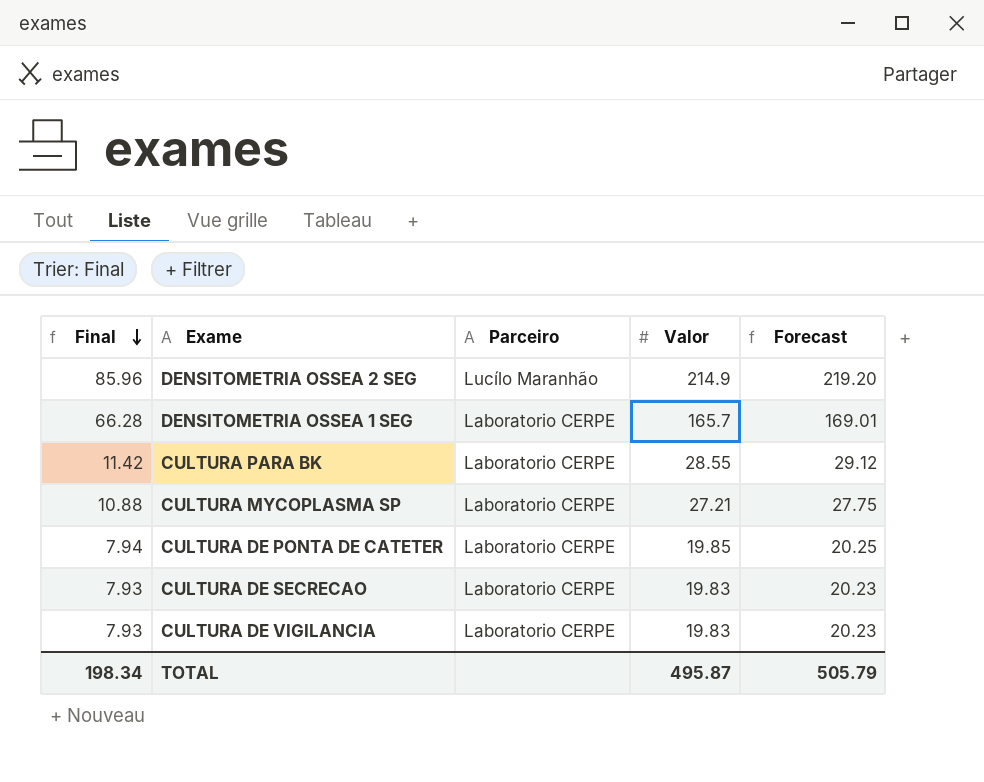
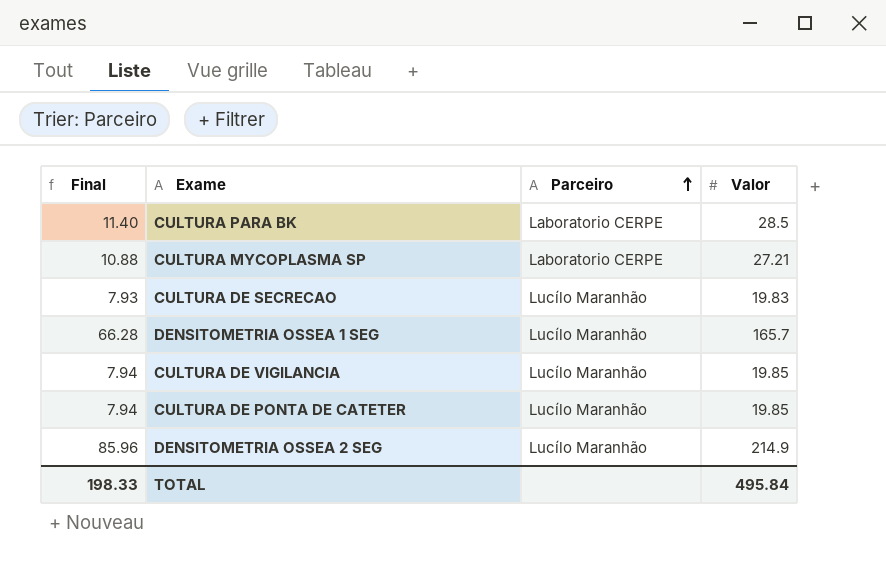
row order: Final descending -> Parceiro ascending
column Forecast | formula: [Valor] * 1.02 -> none
CULTURA PARA BK | Final: 11.42 -> 11.40
CULTURA PARA BK | Valor: 28.55 -> 28.5
CULTURA DE SECRECAO | Parceiro: Laboratorio CERPE -> Lucílo Maranhão
DENSITOMETRIA OSSEA 1 SEG | Parceiro: Laboratorio CERPE -> Lucílo Maranhão
CULTURA DE VIGILANCIA | Final: 7.93 -> 7.94
CULTURA DE VIGILANCIA | Parceiro: Laboratorio CERPE -> Lucílo Maranhão
CULTURA DE VIGILANCIA | Valor: 19.83 -> 19.85
CULTURA DE PONTA DE CATETER | Parceiro: Laboratorio CERPE -> Lucílo Maranhão
TOTAL | Final: 198.34 -> 198.33
TOTAL | Valor: 495.87 -> 495.84

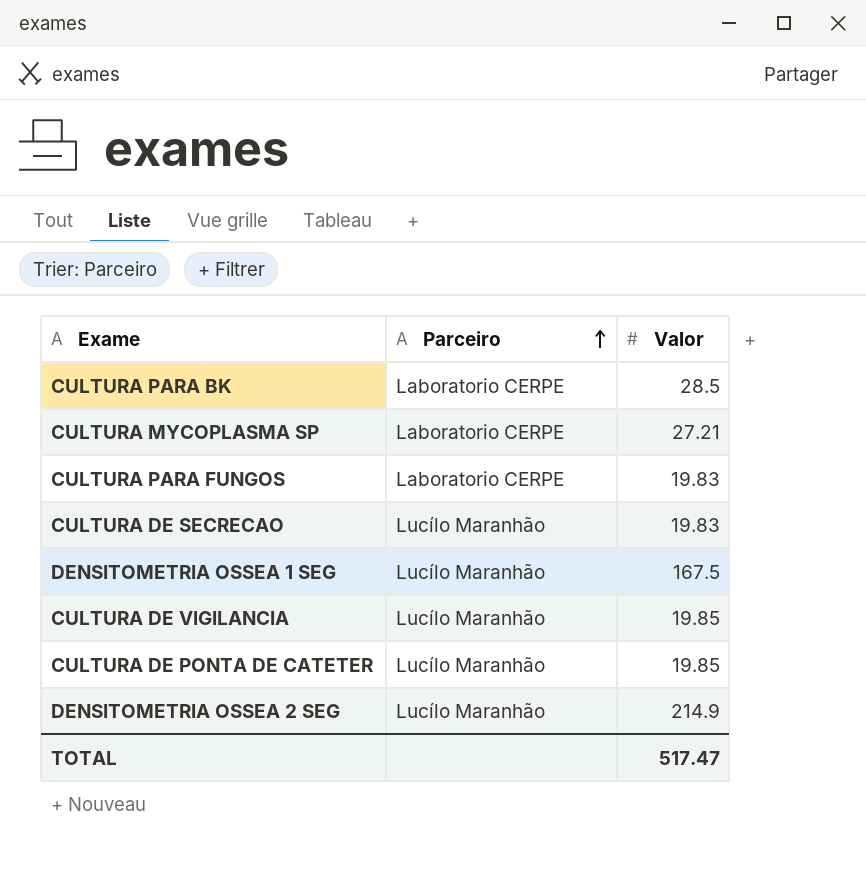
column Final | formula: [Valor] * 0.4 -> none
row CULTURA PARA FUNGOS: none -> Laboratorio CERPE | 19.83
DENSITOMETRIA OSSEA 1 SEG | Valor: 165.7 -> 167.5
TOTAL | Valor: 495.84 -> 517.47

